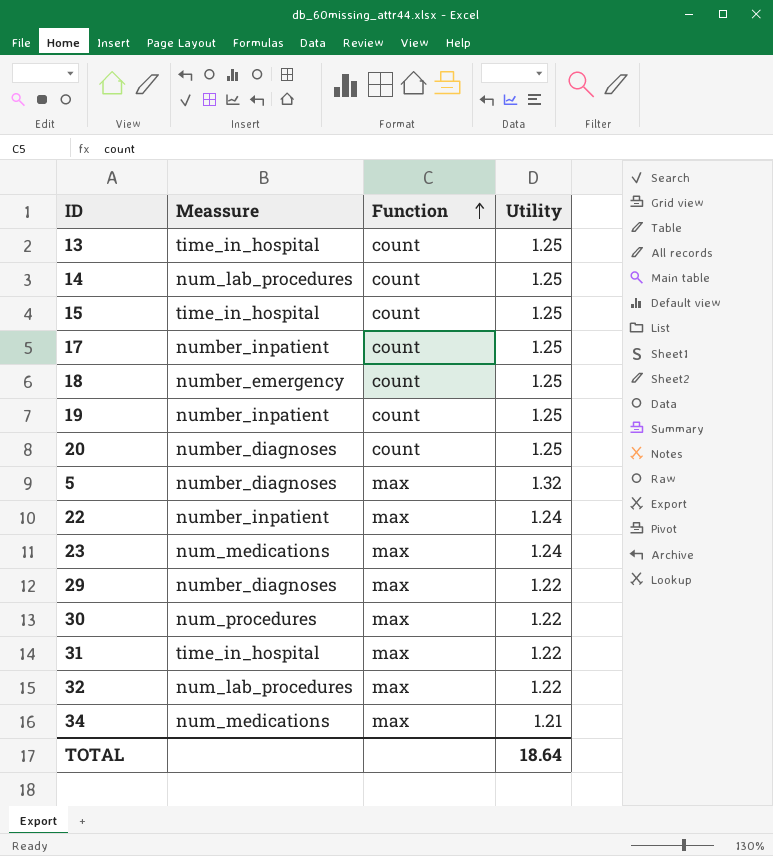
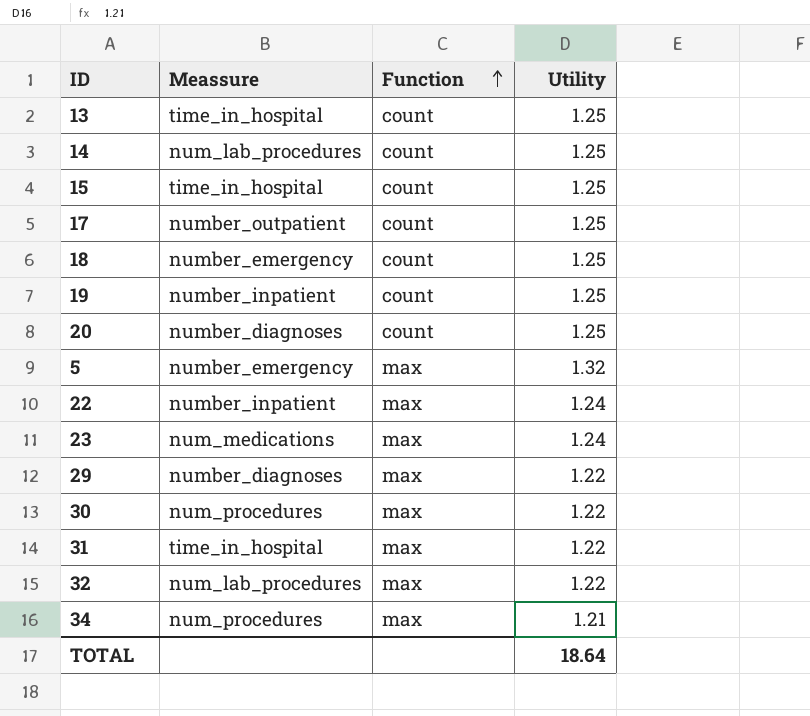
17 | Meassure: number_inpatient -> number_outpatient
5 | Meassure: number_diagnoses -> number_emergency
34 | Meassure: num_medications -> num_procedures

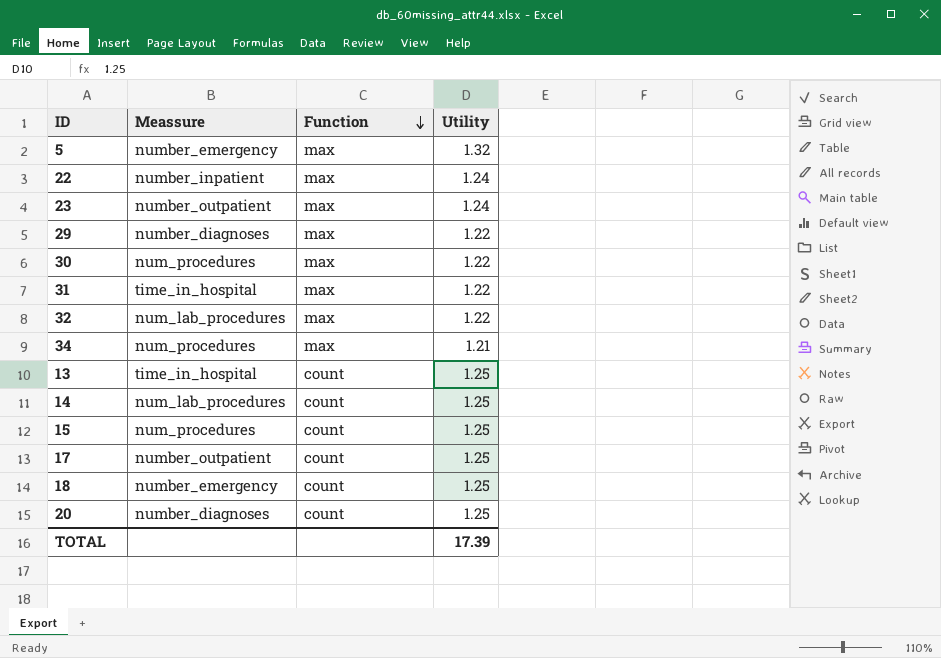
row order: Function ascending -> Function descending
row 19: number_inpatient | count | 1.25 -> none
23 | Meassure: num_medications -> number_outpatient
15 | Meassure: time_in_hospital -> num_procedures
TOTAL | Utility: 18.64 -> 17.39

